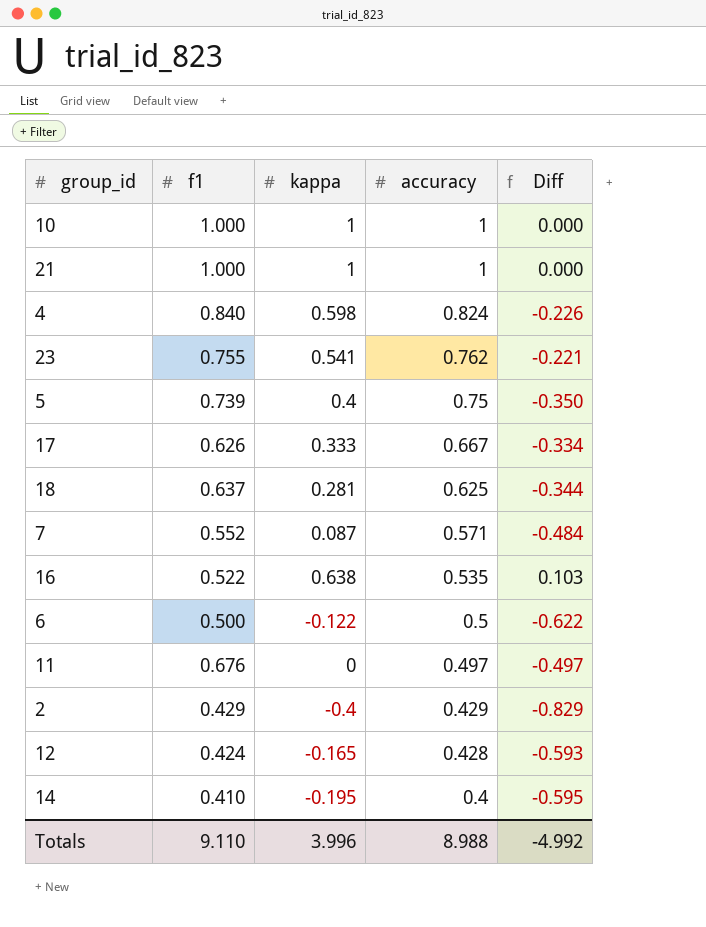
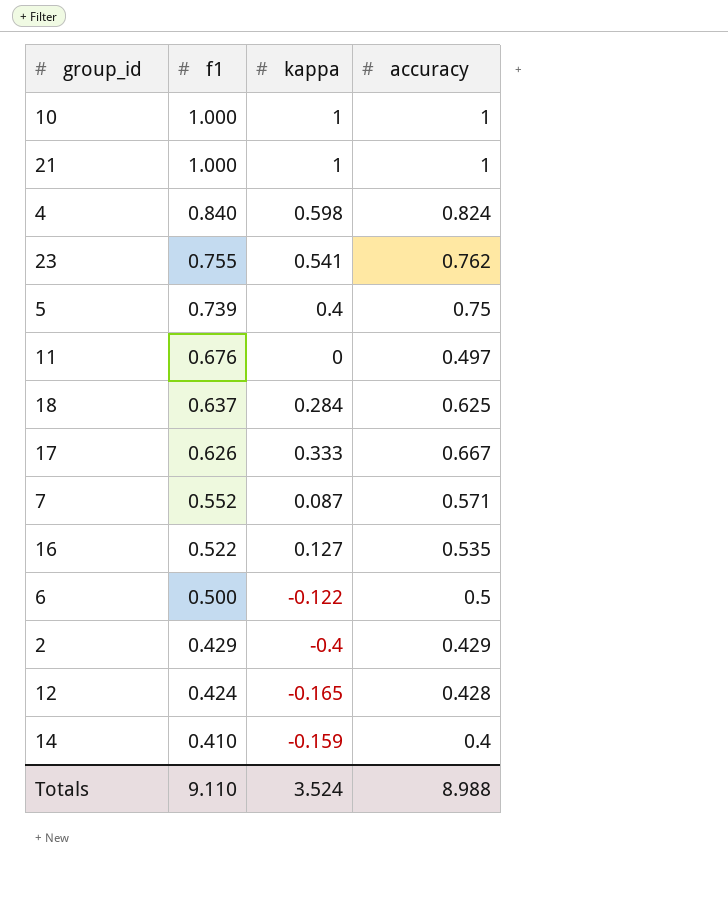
row order: accuracy descending -> f1 descending
column Diff | formula: [kappa] - [accuracy] -> none
18 | kappa: 0.281 -> 0.284
16 | kappa: 0.638 -> 0.127
14 | kappa: -0.195 -> -0.159
Totals | kappa: 3.996 -> 3.524

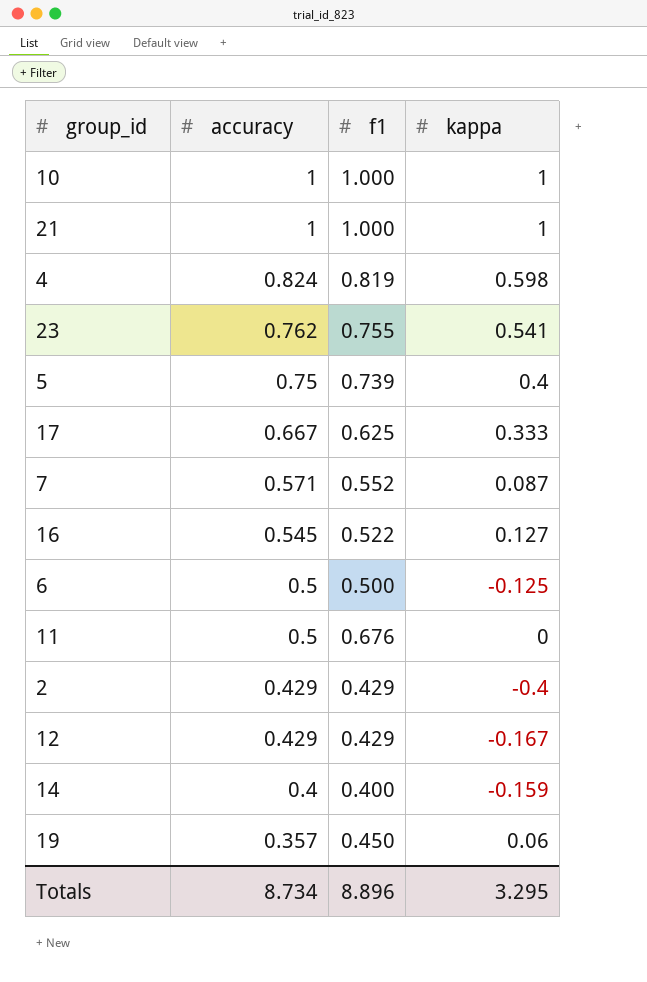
row order: f1 descending -> accuracy descending
column accuracy | position: 4 -> 2
row 18: 0.637 | 0.284 | 0.625 -> none
4 | f1: 0.840 -> 0.819
17 | f1: 0.626 -> 0.625
16 | accuracy: 0.535 -> 0.545
6 | kappa: -0.122 -> -0.125
11 | accuracy: 0.497 -> 0.5
12 | accuracy: 0.428 -> 0.429
12 | f1: 0.424 -> 0.429
12 | kappa: -0.165 -> -0.167
14 | f1: 0.410 -> 0.400
row 19: none -> 0.357 | 0.450 | 0.06
Totals | accuracy: 8.988 -> 8.734
Totals | f1: 9.110 -> 8.896
Totals | kappa: 3.524 -> 3.295

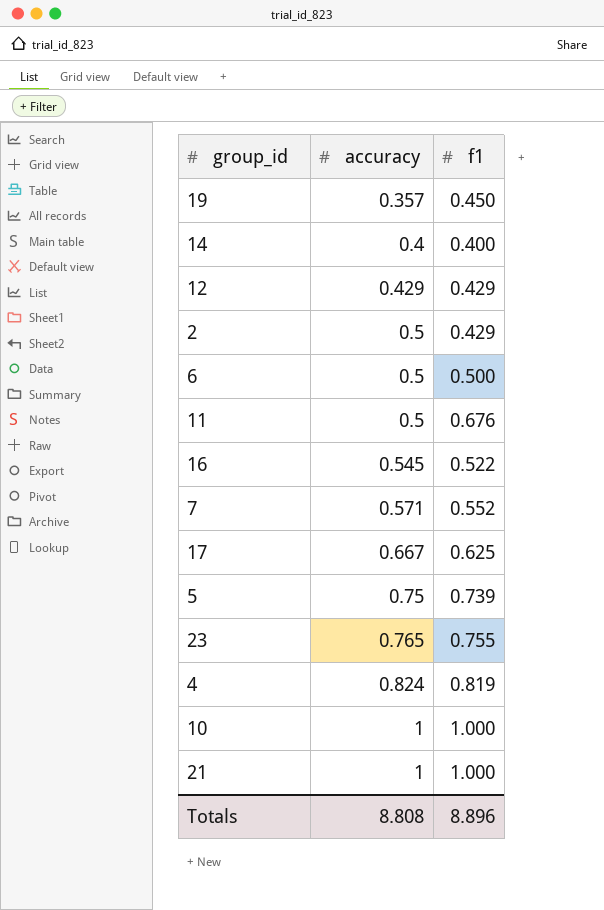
row order: accuracy descending -> accuracy ascending
column kappa | position: 4 -> none
2 | accuracy: 0.429 -> 0.5
23 | accuracy: 0.762 -> 0.765
Totals | accuracy: 8.734 -> 8.808

